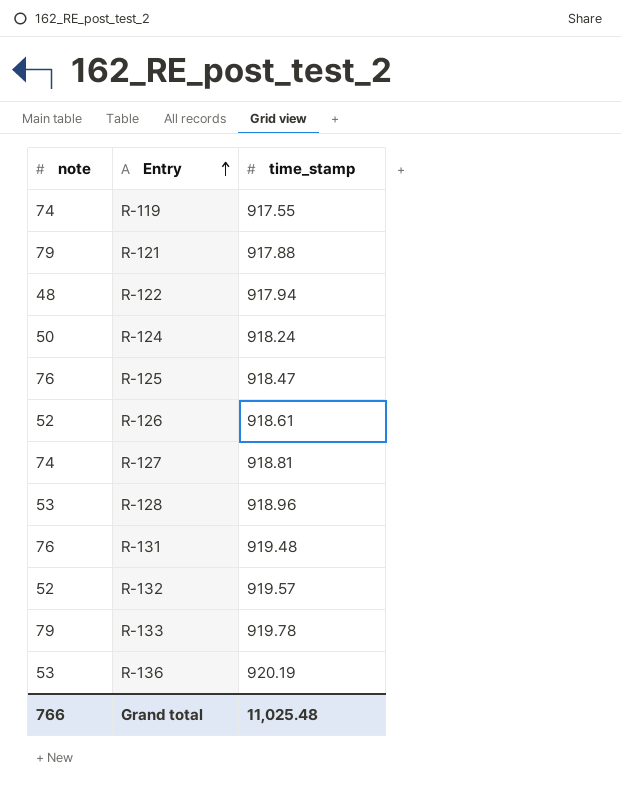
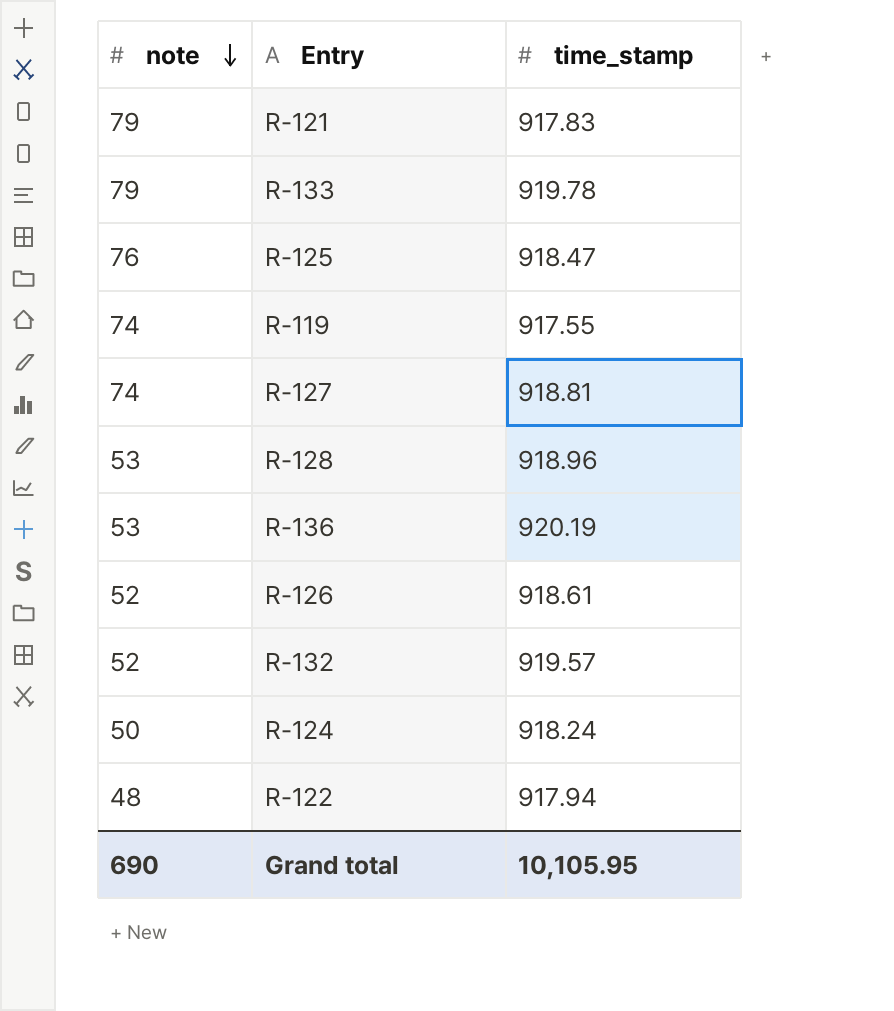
row order: Entry ascending -> note descending
row R-131: 76 | 919.48 -> none
R-121 | time_stamp: 917.88 -> 917.83
Grand total | note: 766 -> 690
Grand total | time_stamp: 11,025.48 -> 10,105.95

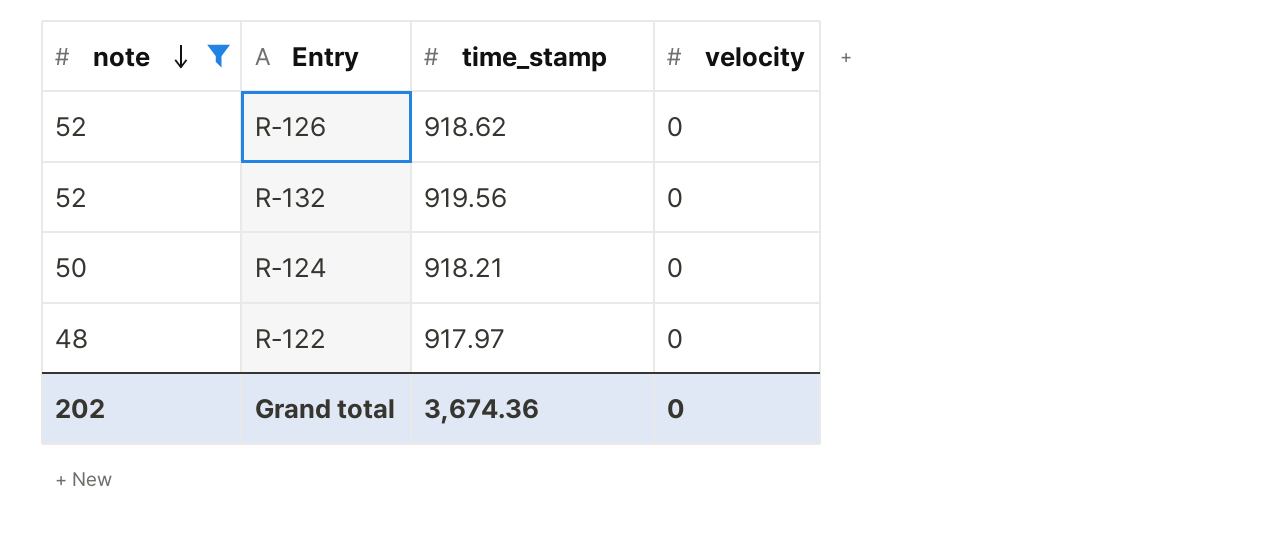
filter: none -> note <= 52
column velocity | position: none -> 4
R-126 | time_stamp: 918.61 -> 918.62
R-132 | time_stamp: 919.57 -> 919.56
R-124 | time_stamp: 918.24 -> 918.21
R-122 | time_stamp: 917.94 -> 917.97
Grand total | note: 690 -> 202
Grand total | time_stamp: 10,105.95 -> 3,674.36

